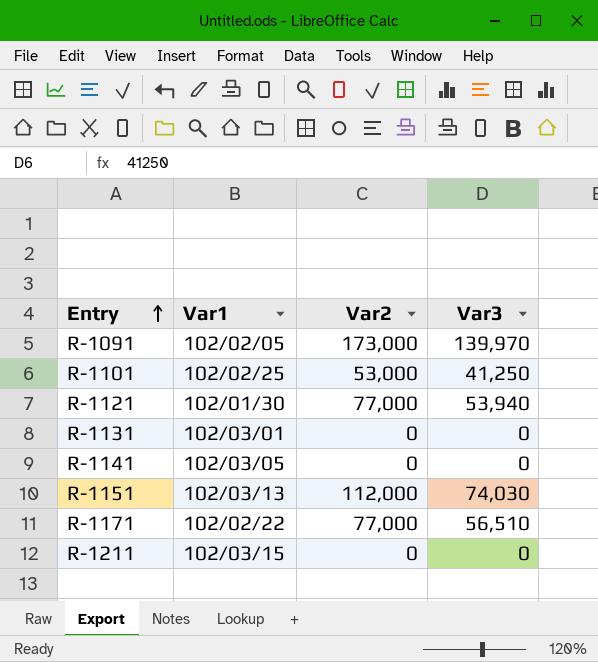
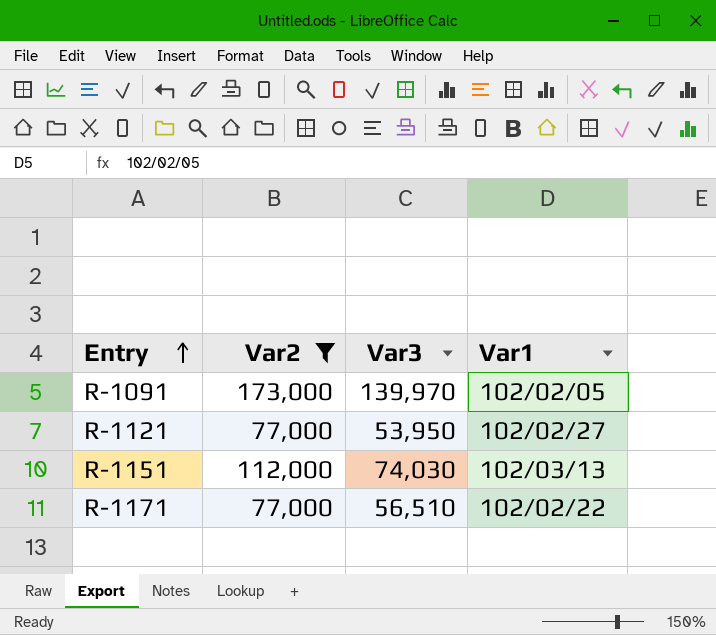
filter: none -> Var2 >= 77,000
column Var1 | position: 2 -> 4
R-1121 | Var3: 53,940 -> 53,950
R-1121 | Var1: 102/01/30 -> 102/02/27

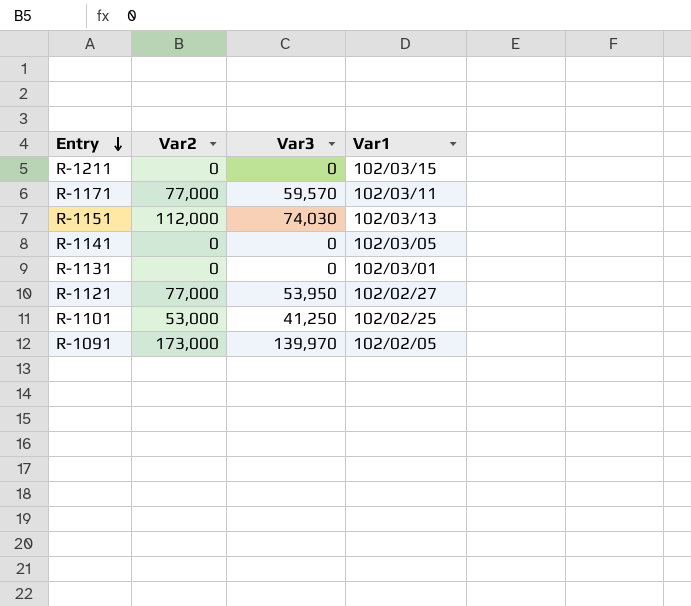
filter: Var2 >= 77,000 -> none
row order: Entry ascending -> Entry descending
R-1171 | Var3: 56,510 -> 59,570
R-1171 | Var1: 102/02/22 -> 102/03/11

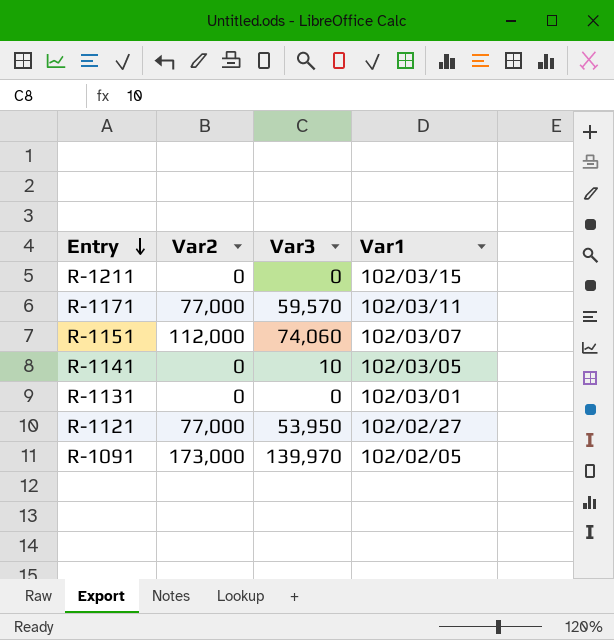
row R-1101: 53,000 | 41,250 | 102/02/25 -> none
R-1151 | Var3: 74,030 -> 74,060
R-1151 | Var1: 102/03/13 -> 102/03/07
R-1141 | Var3: 0 -> 10

